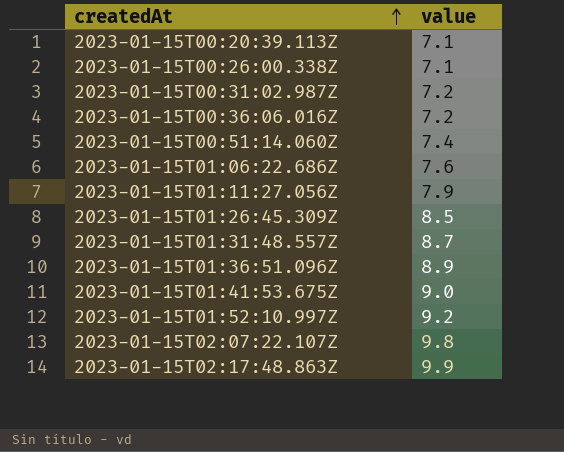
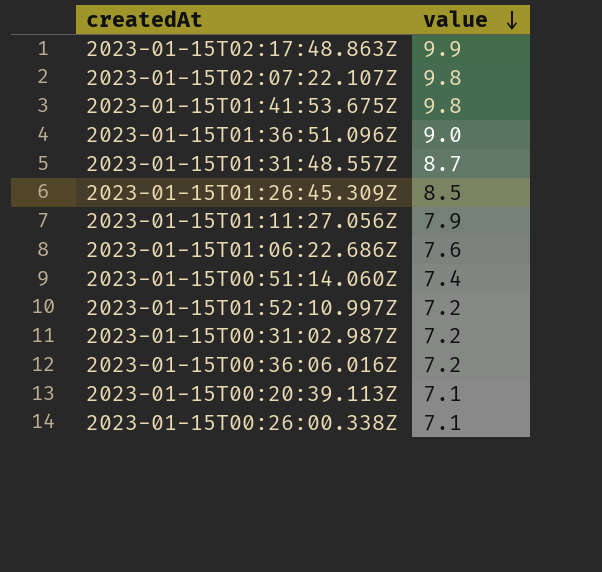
row order: createdAt ascending -> value descending
2023-01-15T01:41:53.675Z | value: 9.0 -> 9.8
2023-01-15T01:36:51.096Z | value: 8.9 -> 9.0
2023-01-15T01:52:10.997Z | value: 9.2 -> 7.2

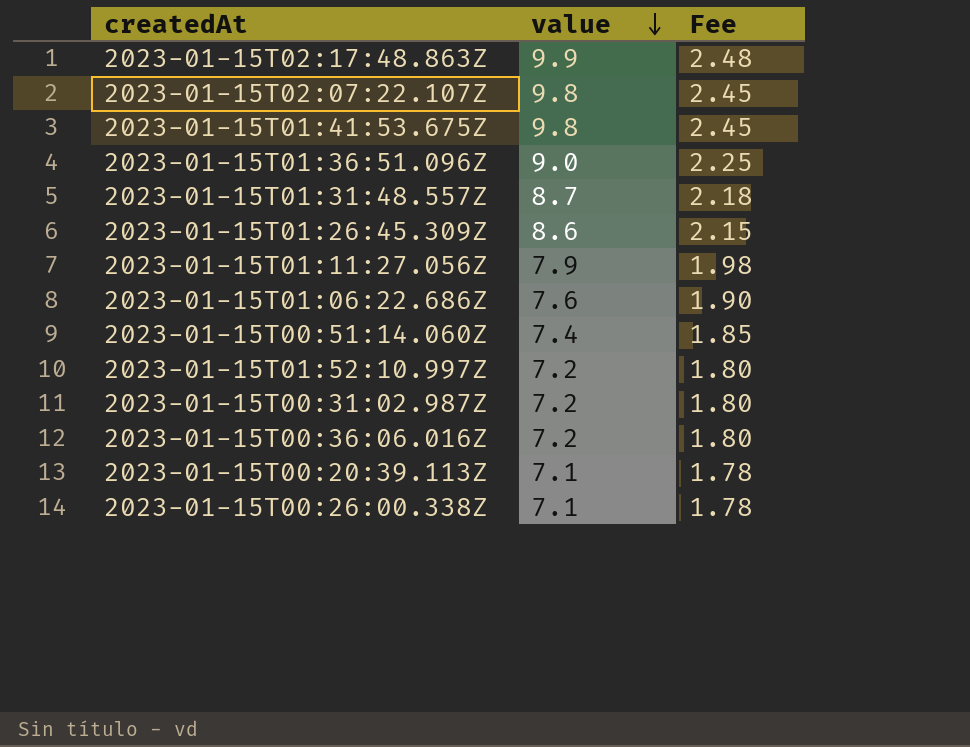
column Fee | formula: none -> [value] * 0.25
2023-01-15T01:26:45.309Z | value: 8.5 -> 8.6

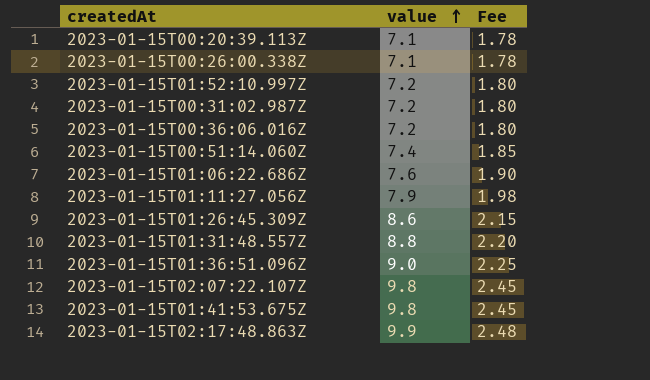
row order: value descending -> value ascending
2023-01-15T01:31:48.557Z | value: 8.7 -> 8.8
2023-01-15T01:31:48.557Z | Fee: 2.18 -> 2.20

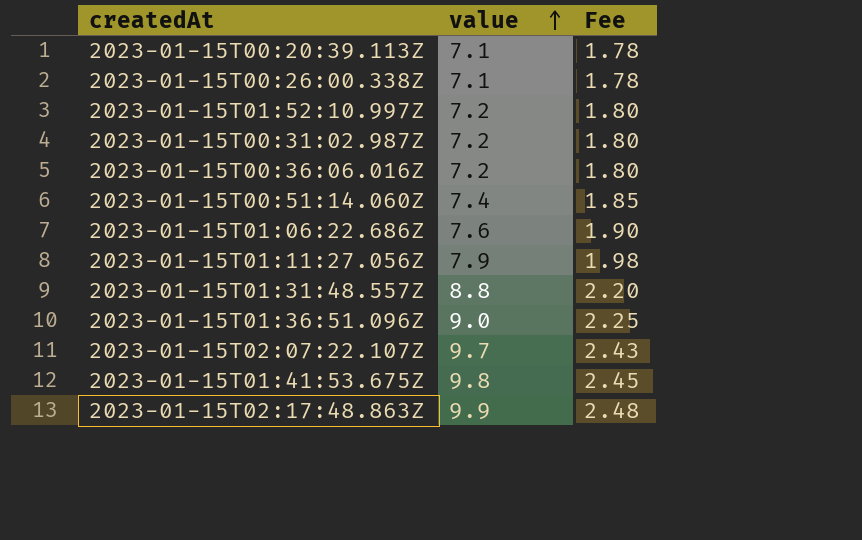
row 2023-01-15T01:26:45.309Z: 8.6 | 2.15 -> none
2023-01-15T02:07:22.107Z | value: 9.8 -> 9.7
2023-01-15T02:07:22.107Z | Fee: 2.45 -> 2.43

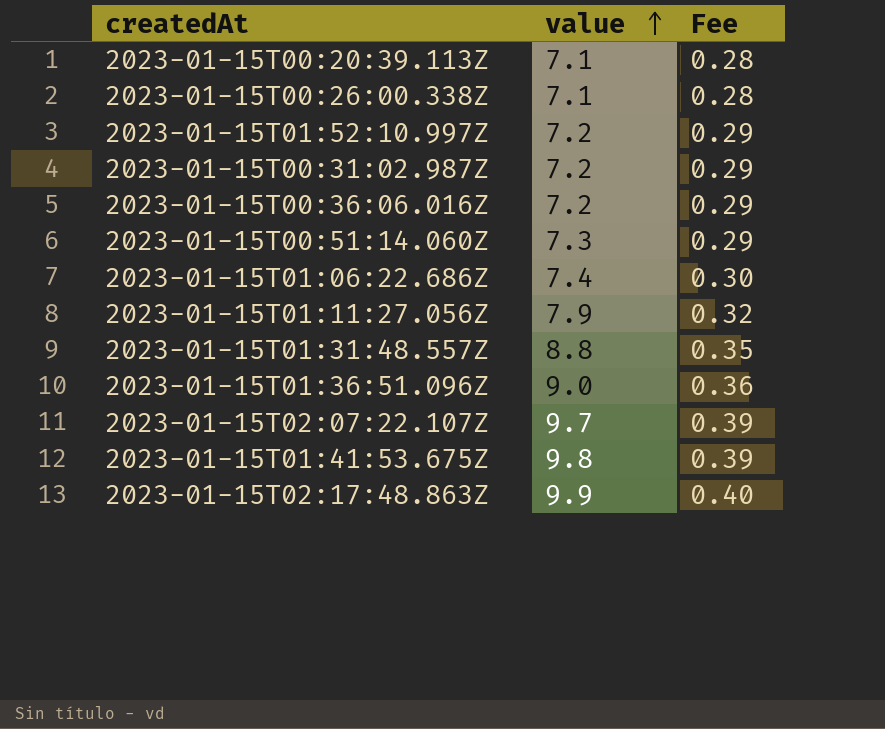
column Fee | formula: [value] * 0.25 -> [value] * 0.04
2023-01-15T00:51:14.060Z | value: 7.4 -> 7.3
2023-01-15T01:06:22.686Z | value: 7.6 -> 7.4

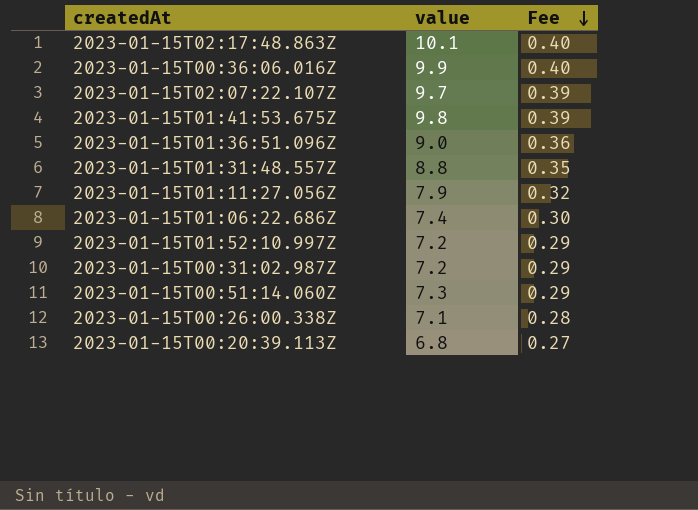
row order: value ascending -> Fee descending
2023-01-15T02:17:48.863Z | value: 9.9 -> 10.1
2023-01-15T00:36:06.016Z | value: 7.2 -> 9.9
2023-01-15T00:36:06.016Z | Fee: 0.29 -> 0.40
2023-01-15T00:20:39.113Z | value: 7.1 -> 6.8
2023-01-15T00:20:39.113Z | Fee: 0.28 -> 0.27

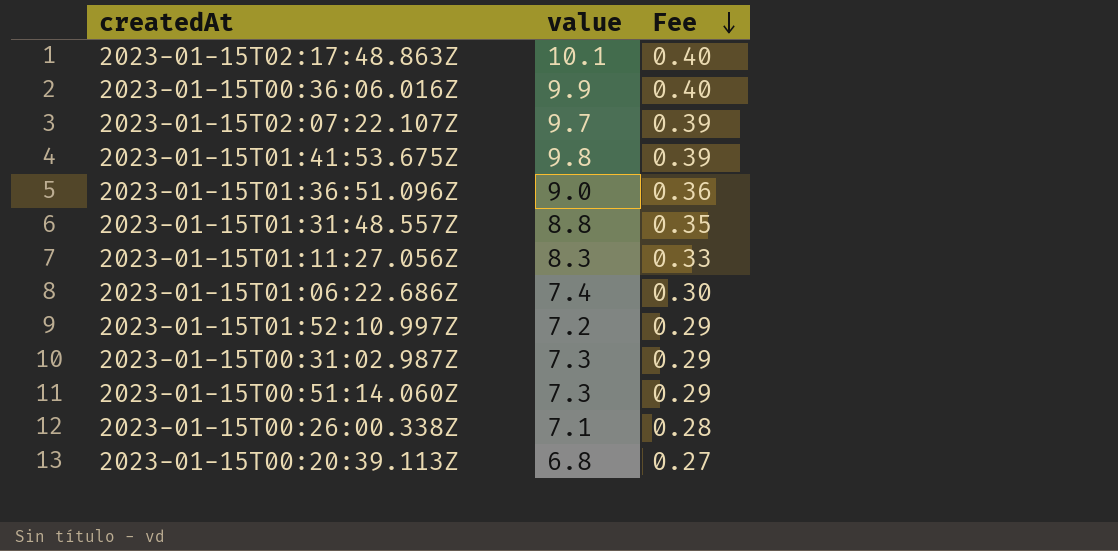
2023-01-15T01:11:27.056Z | value: 7.9 -> 8.3
2023-01-15T01:11:27.056Z | Fee: 0.32 -> 0.33
2023-01-15T00:31:02.987Z | value: 7.2 -> 7.3

